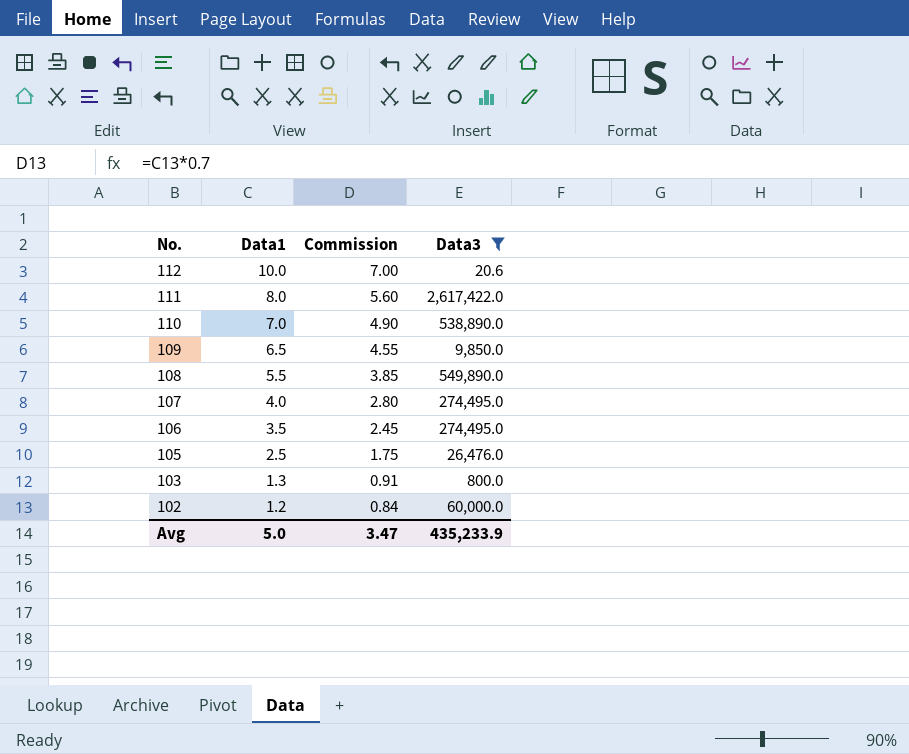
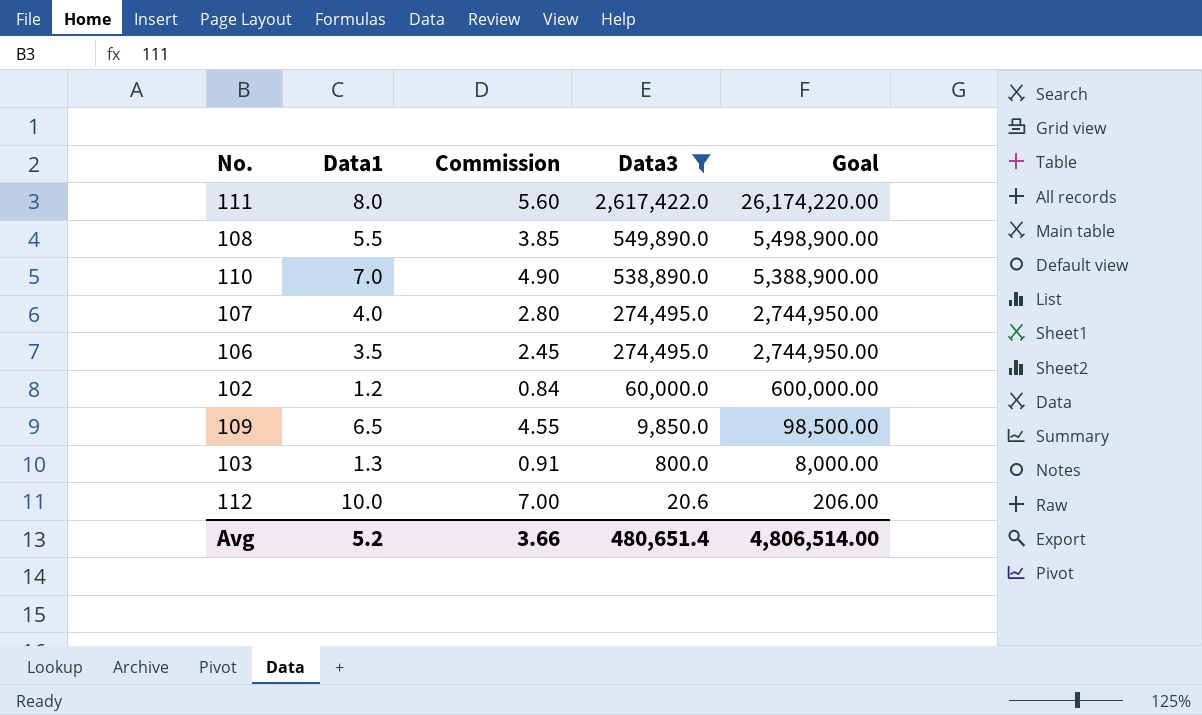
row order: No. descending -> Data3 descending
column Goal | formula: none -> [Data3] * 10
row 105: 2.5 | 1.75 | 26,476.0 -> none
Avg | Data1: 5.0 -> 5.2
Avg | Commission: 3.47 -> 3.66
Avg | Data3: 435,233.9 -> 480,651.4

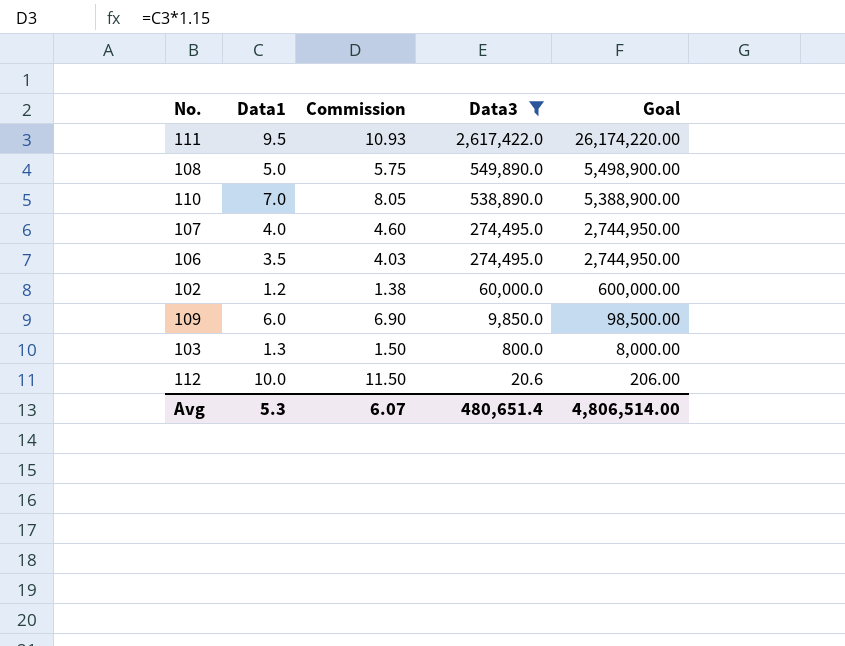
column Commission | formula: [Data1] * 0.7 -> [Data1] * 1.15
111 | Data1: 8.0 -> 9.5
108 | Data1: 5.5 -> 5.0
109 | Data1: 6.5 -> 6.0
Avg | Data1: 5.2 -> 5.3
Avg | Commission: 3.66 -> 6.07

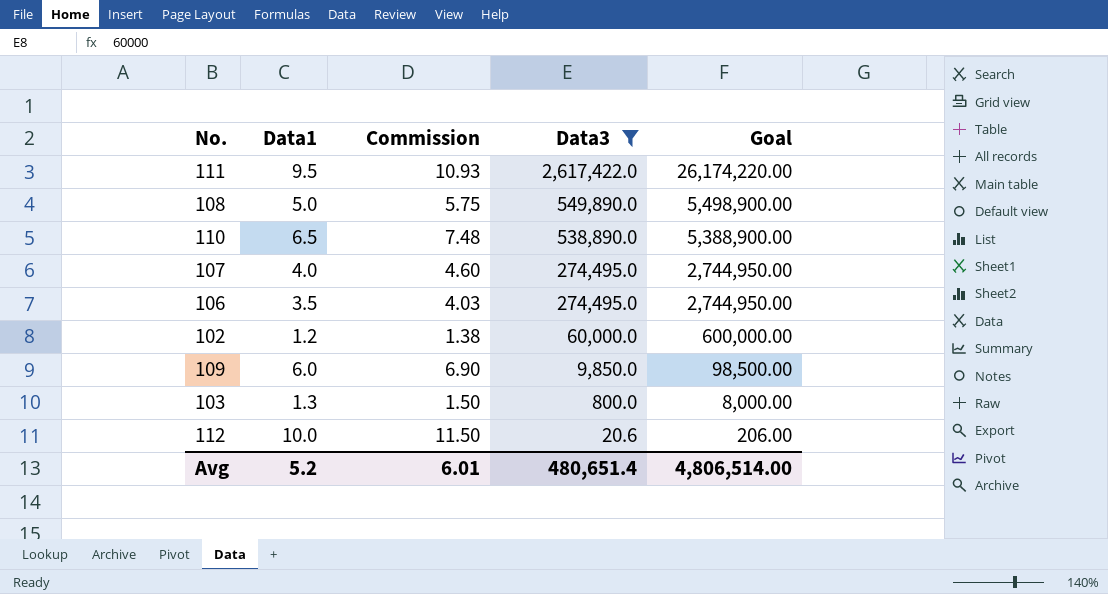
110 | Data1: 7.0 -> 6.5
110 | Commission: 8.05 -> 7.48
Avg | Data1: 5.3 -> 5.2
Avg | Commission: 6.07 -> 6.01

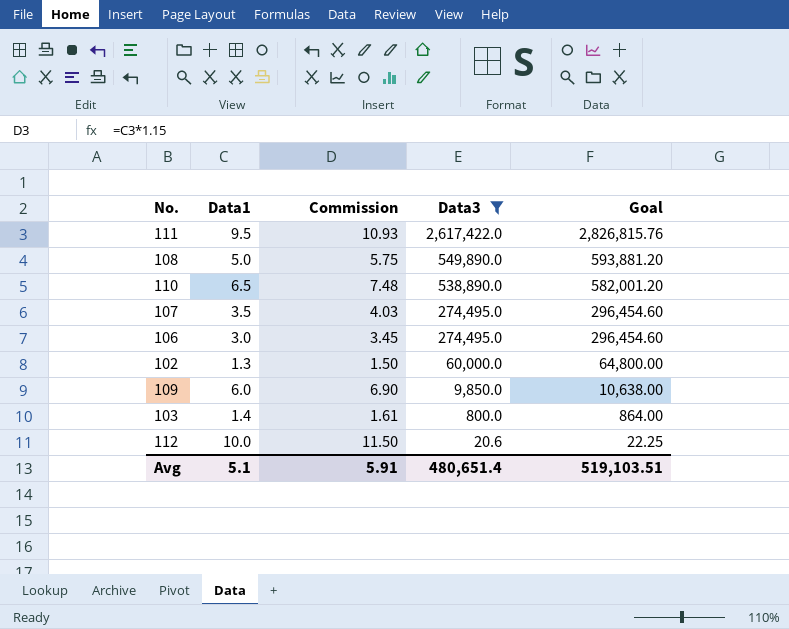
column Goal | formula: [Data3] * 10 -> [Data3] * 1.08
107 | Data1: 4.0 -> 3.5
107 | Commission: 4.60 -> 4.03
106 | Data1: 3.5 -> 3.0
106 | Commission: 4.03 -> 3.45
102 | Data1: 1.2 -> 1.3
102 | Commission: 1.38 -> 1.50
103 | Data1: 1.3 -> 1.4
103 | Commission: 1.50 -> 1.61
Avg | Data1: 5.2 -> 5.1
Avg | Commission: 6.01 -> 5.91
Avg | Goal: 4,806,514.00 -> 519,103.51

